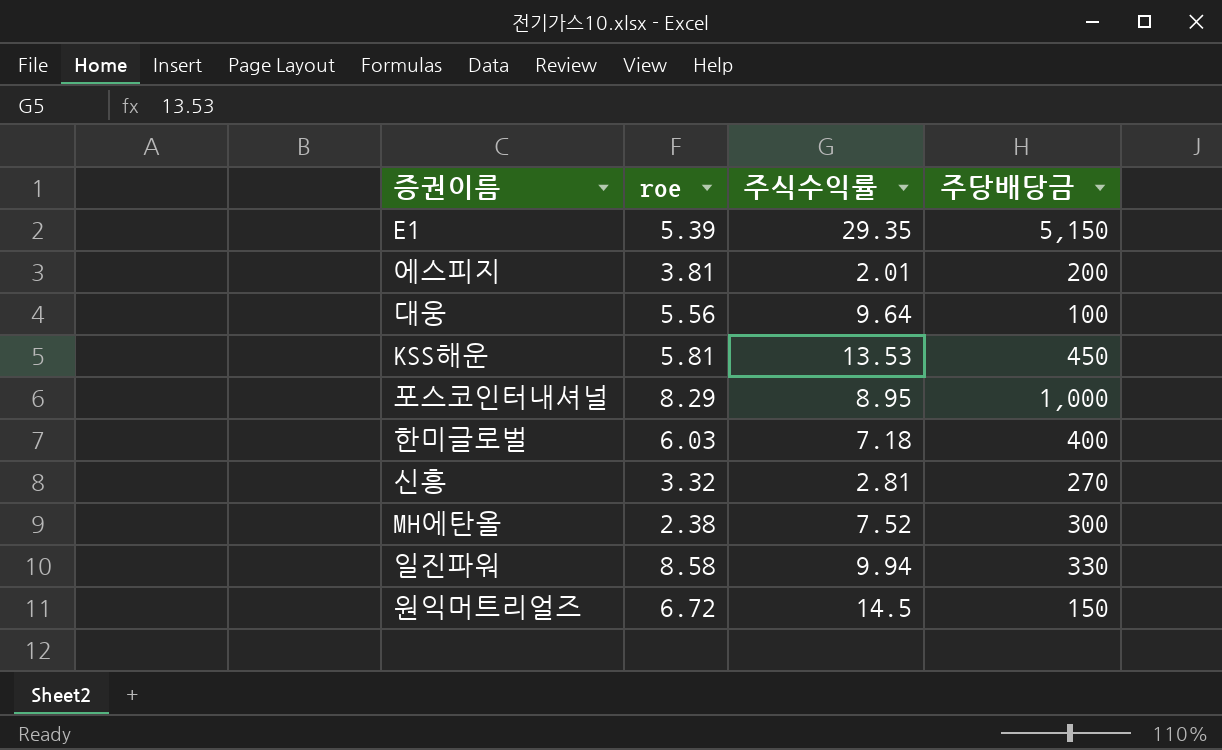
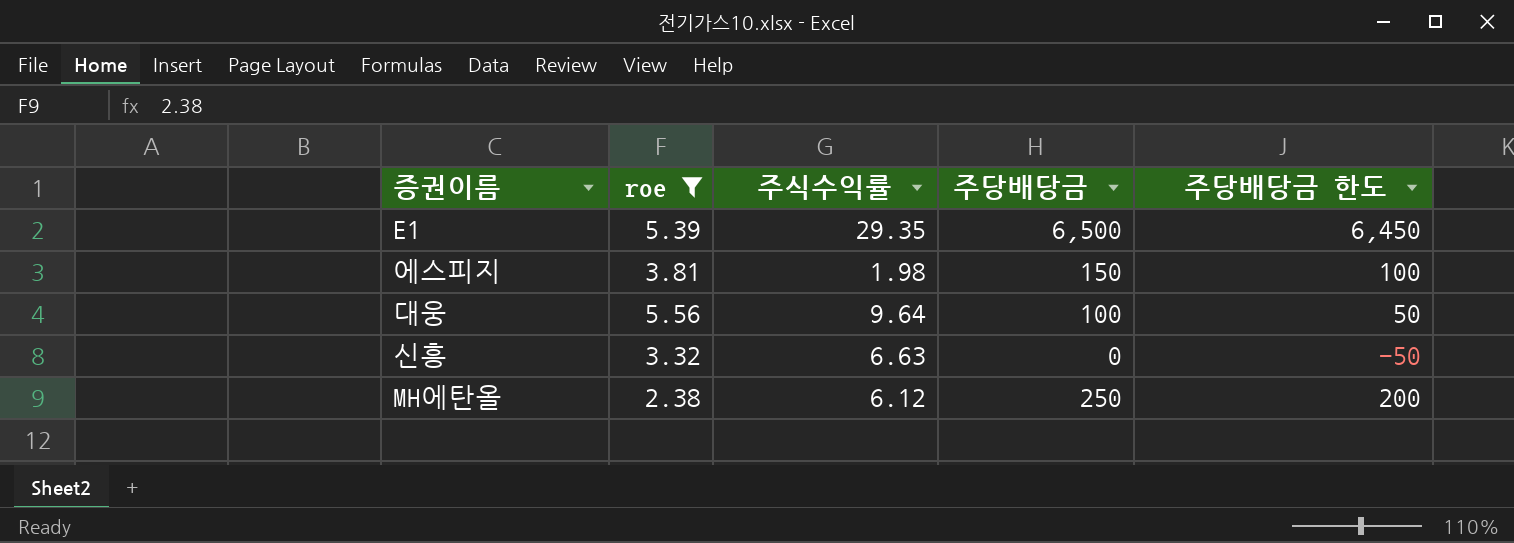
filter: none -> roe <= 5.56
column 주당배당금 한도 | formula: none -> [주당배당금] - 50
E1 | 주당배당금: 5,150 -> 6,500
에스피지 | 주식수익률: 2.01 -> 1.98
에스피지 | 주당배당금: 200 -> 150
신흥 | 주식수익률: 2.81 -> 6.63
신흥 | 주당배당금: 270 -> 0
MH에탄올 | 주식수익률: 7.52 -> 6.12
MH에탄올 | 주당배당금: 300 -> 250

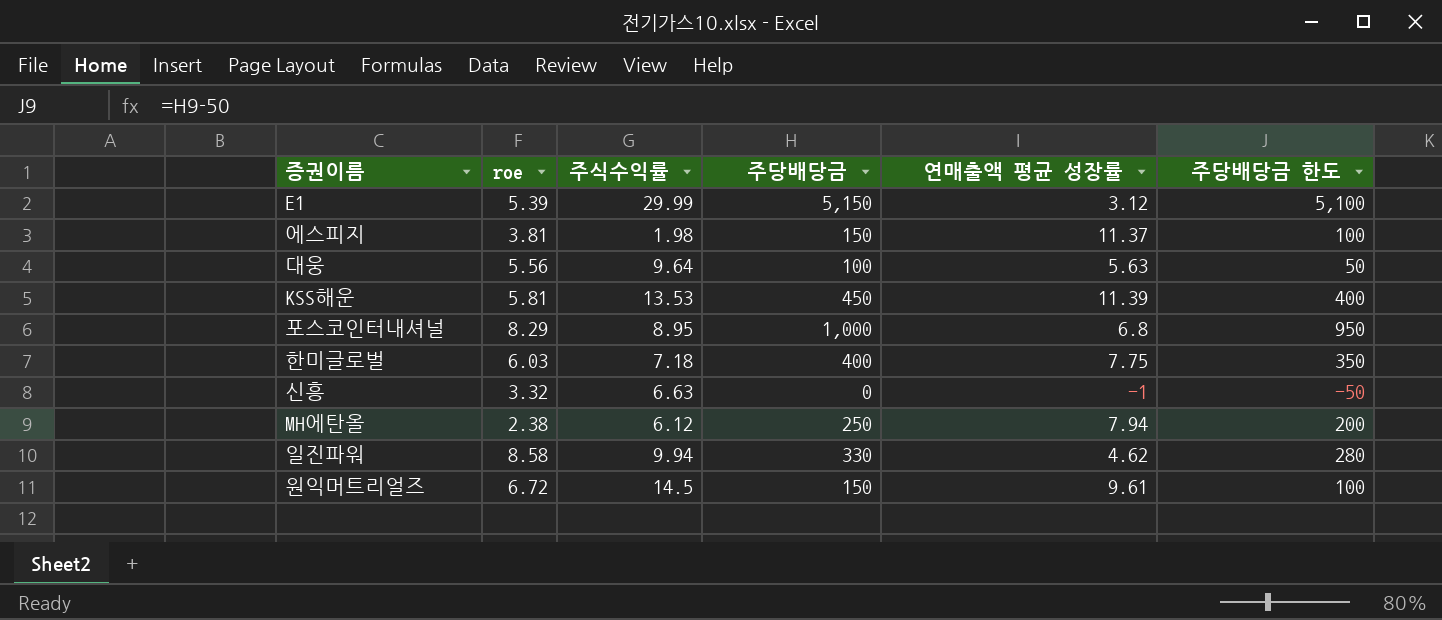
filter: roe <= 5.56 -> none
column 연매출액 평균 성장률 | position: none -> 5
E1 | 주식수익률: 29.35 -> 29.99
E1 | 주당배당금: 6,500 -> 5,150
E1 | 주당배당금 한도: 6,450 -> 5,100

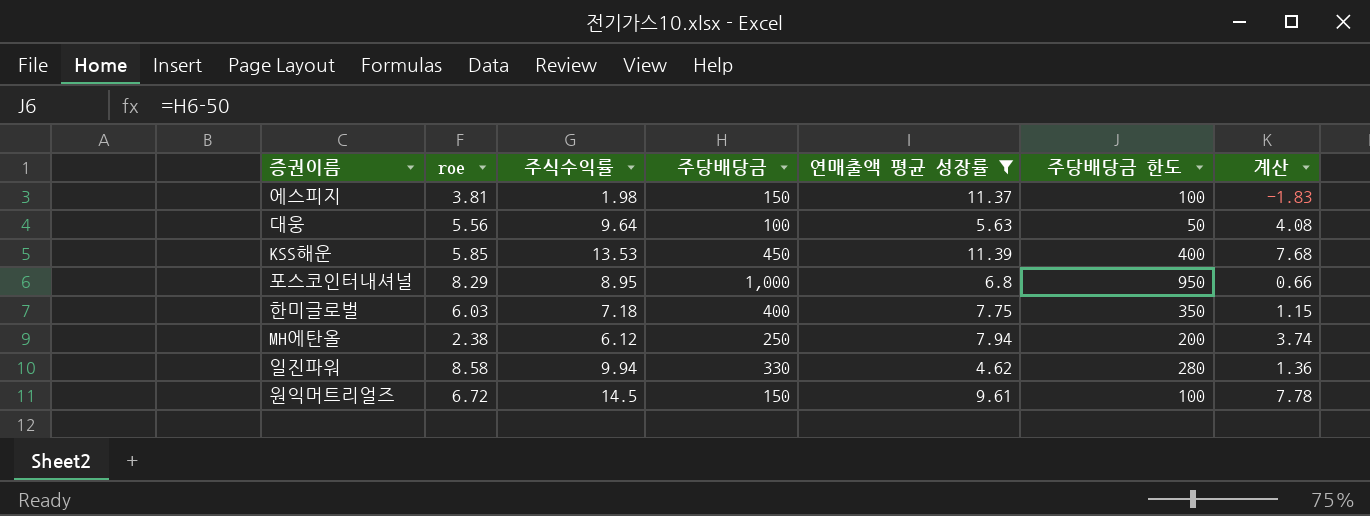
filter: none -> 연매출액 평균 성장률 >= 4.62
column 계산 | formula: none -> [주식수익률] - [roe]
KSS해운 | roe: 5.81 -> 5.85

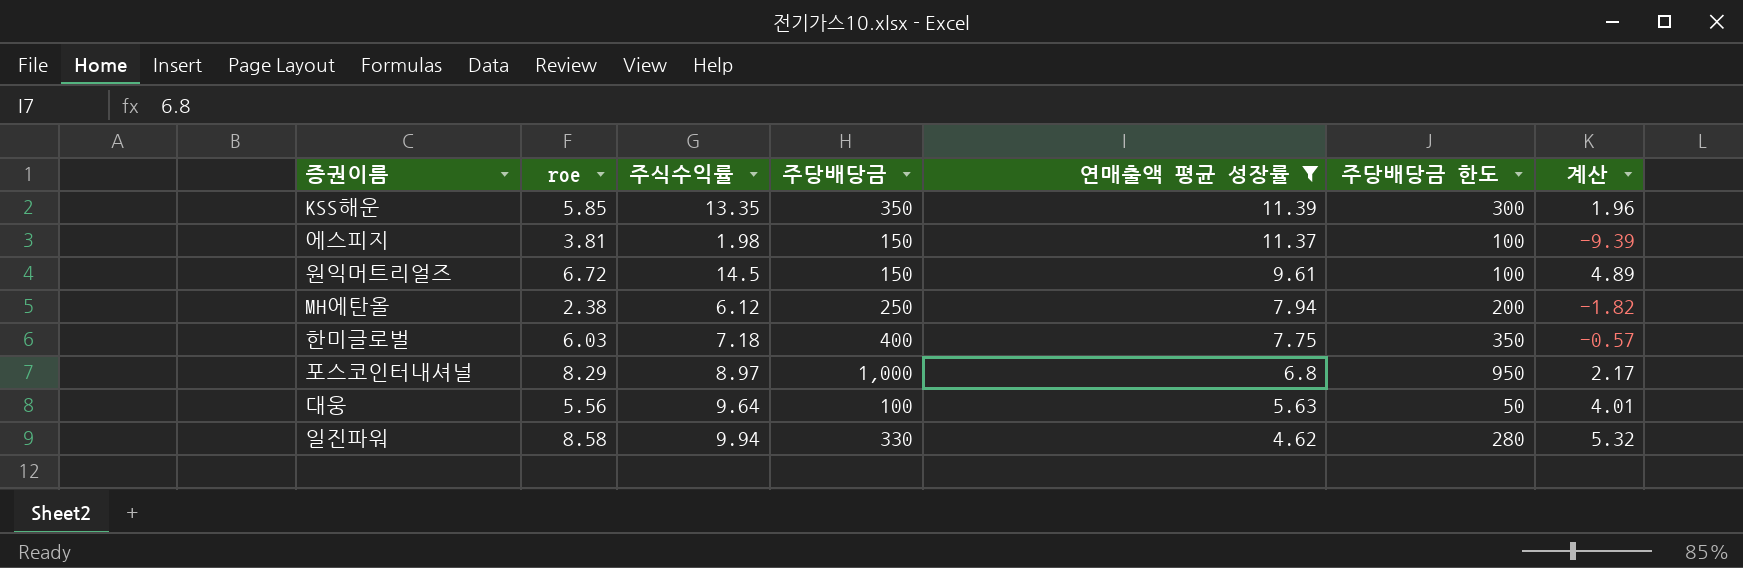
row order: none -> 연매출액 평균 성장률 descending
column 계산 | formula: [주식수익률] - [roe] -> [주식수익률] - [연매출액 평균 성장률]
KSS해운 | 주식수익률: 13.53 -> 13.35
KSS해운 | 주당배당금: 450 -> 350
KSS해운 | 주당배당금 한도: 400 -> 300
포스코인터내셔널 | 주식수익률: 8.95 -> 8.97

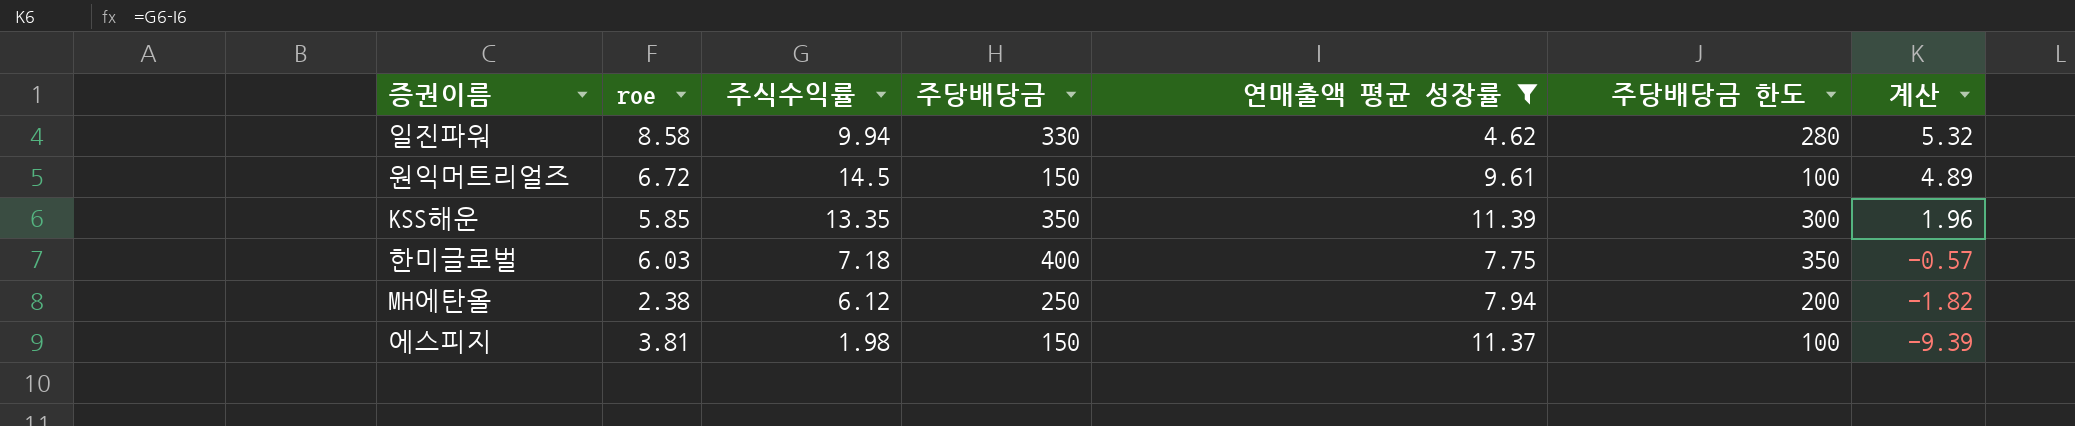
row order: 연매출액 평균 성장률 descending -> 계산 descending
row 포스코인터내셔널: 8.29 | 8.97 | 1,000 | 6.8 | 950 | 2.17 -> none
row 대웅: 5.56 | 9.64 | 100 | 5.63 | 50 | 4.01 -> none

